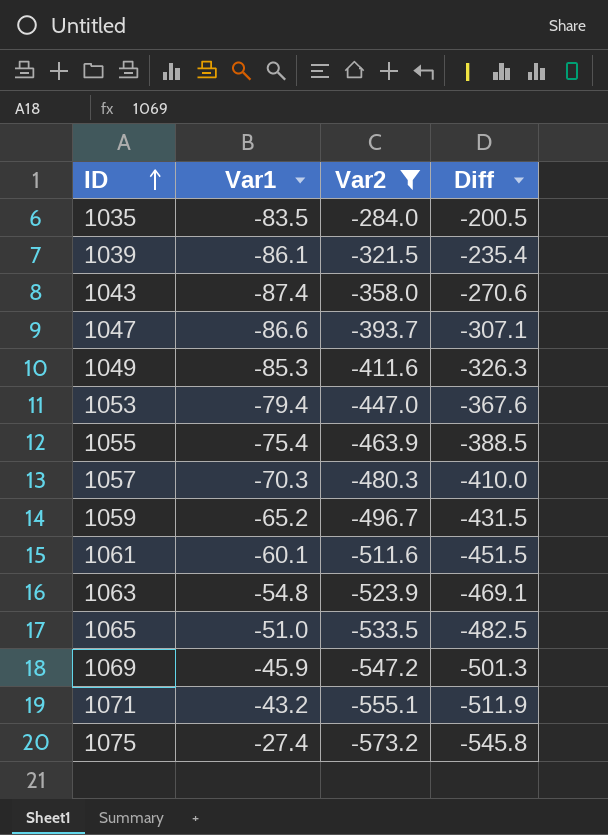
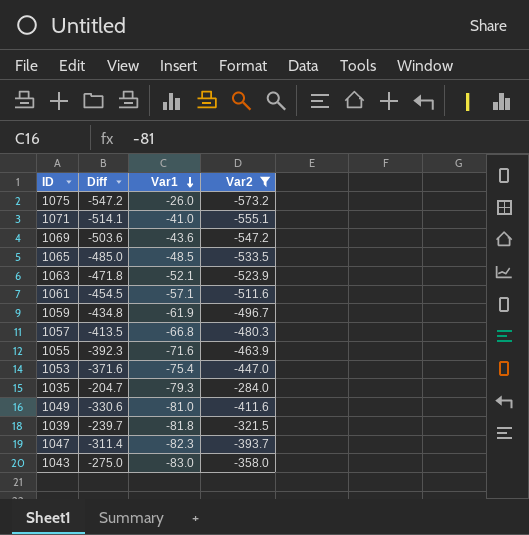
row order: ID ascending -> Var1 descending
column Diff | position: 4 -> 2
1075 | Diff: -545.8 -> -547.2
1075 | Var1: -27.4 -> -26.0
1071 | Diff: -511.9 -> -514.1
1071 | Var1: -43.2 -> -41.0
1069 | Diff: -501.3 -> -503.6
1069 | Var1: -45.9 -> -43.6
1065 | Diff: -482.5 -> -485.0
1065 | Var1: -51.0 -> -48.5
1063 | Diff: -469.1 -> -471.8
1063 | Var1: -54.8 -> -52.1
1061 | Diff: -451.5 -> -454.5
1061 | Var1: -60.1 -> -57.1
1059 | Diff: -431.5 -> -434.8
1059 | Var1: -65.2 -> -61.9
1057 | Diff: -410.0 -> -413.5
1057 | Var1: -70.3 -> -66.8
1055 | Diff: -388.5 -> -392.3
1055 | Var1: -75.4 -> -71.6
1053 | Diff: -367.6 -> -371.6
1053 | Var1: -79.4 -> -75.4
1035 | Diff: -200.5 -> -204.7
1035 | Var1: -83.5 -> -79.3
1049 | Diff: -326.3 -> -330.6
1049 | Var1: -85.3 -> -81.0
1039 | Diff: -235.4 -> -239.7
1039 | Var1: -86.1 -> -81.8
1047 | Diff: -307.1 -> -311.4
1047 | Var1: -86.6 -> -82.3
1043 | Diff: -270.6 -> -275.0
1043 | Var1: -87.4 -> -83.0

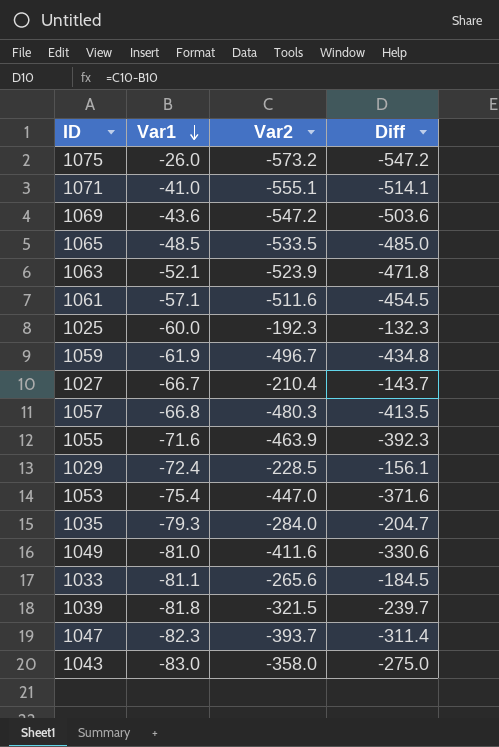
filter: Var2 <= -284.0 -> none
column Diff | position: 2 -> 4

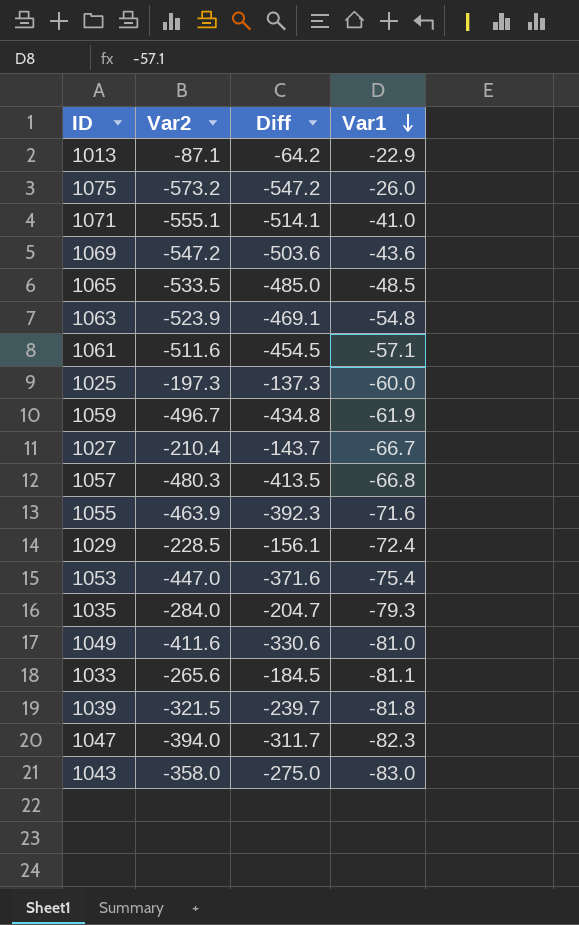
column Var1 | position: 2 -> 4
row 1013: none -> -87.1 | -64.2 | -22.9
1063 | Diff: -471.8 -> -469.1
1063 | Var1: -52.1 -> -54.8
1025 | Var2: -192.3 -> -197.3
1025 | Diff: -132.3 -> -137.3
1047 | Var2: -393.7 -> -394.0
1047 | Diff: -311.4 -> -311.7

